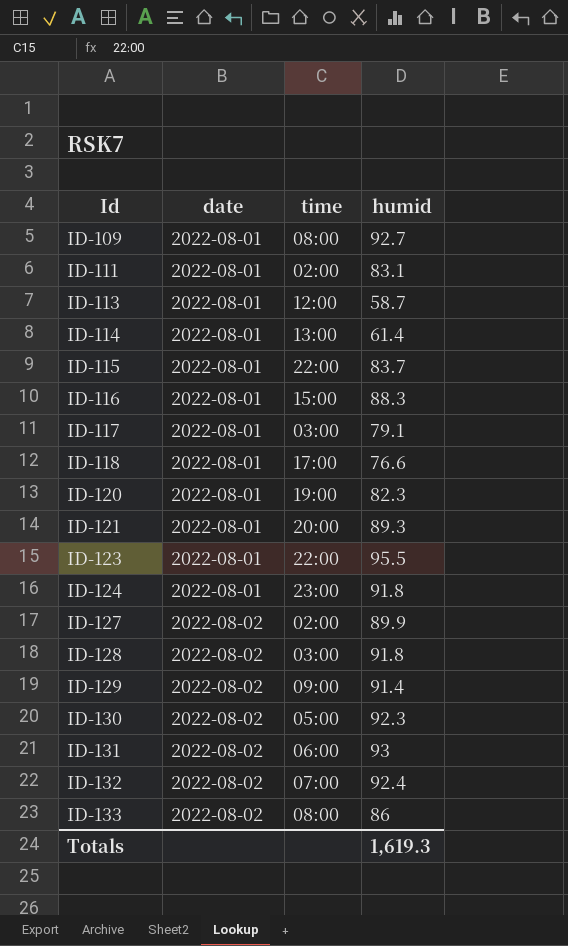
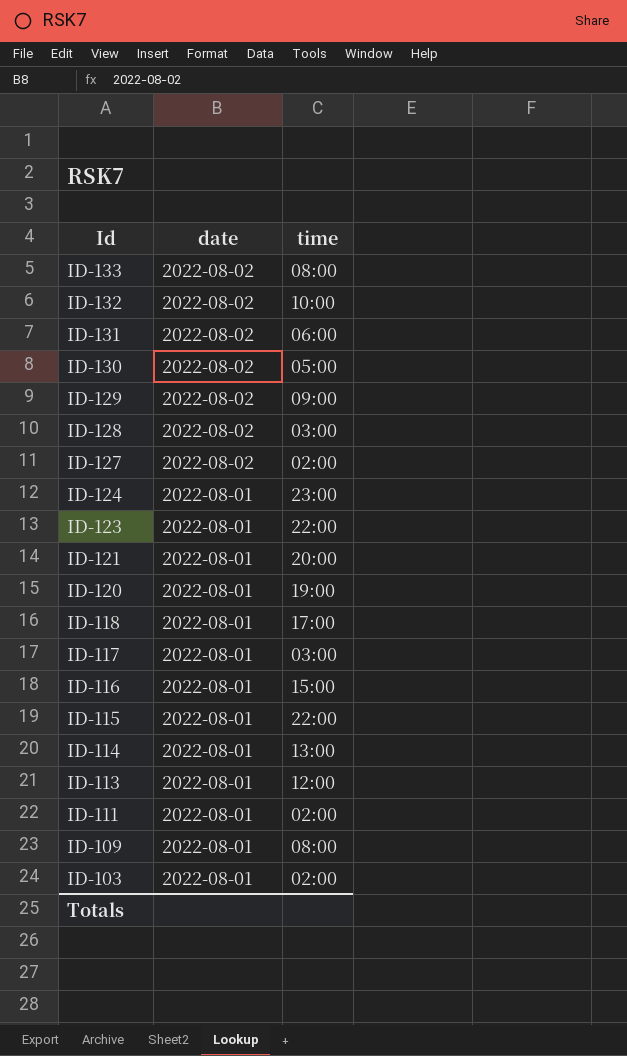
row order: Id ascending -> Id descending
column humid | position: 4 -> none
ID-132 | time: 07:00 -> 10:00
row ID-103: none -> 2022-08-01 | 02:00

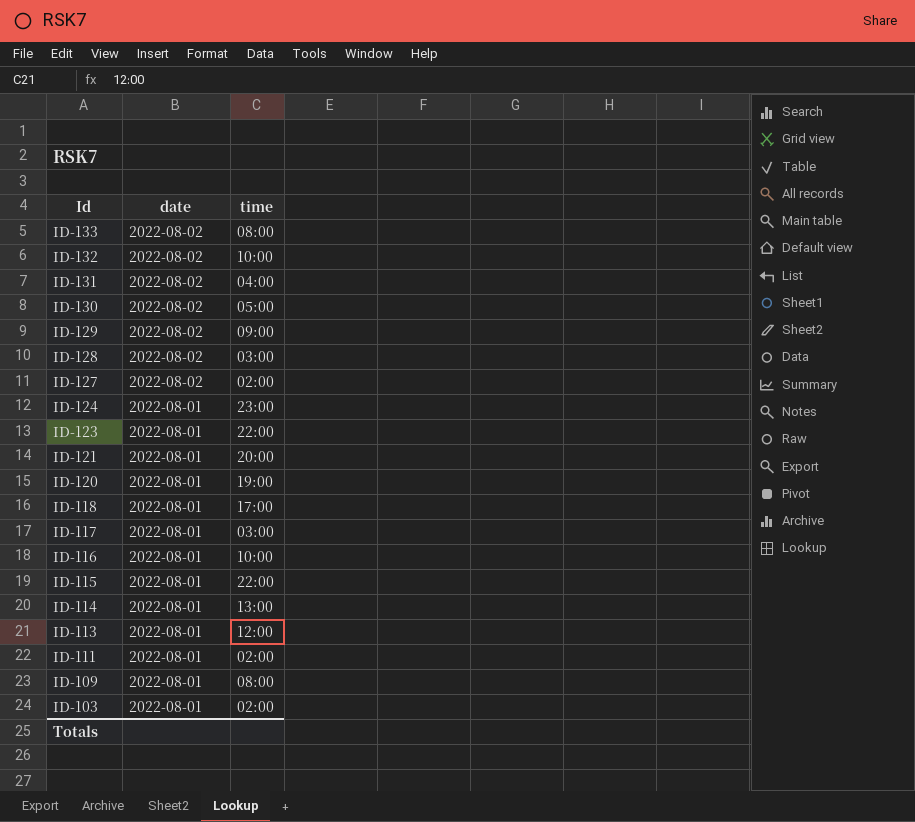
ID-131 | time: 06:00 -> 04:00
ID-116 | time: 15:00 -> 10:00

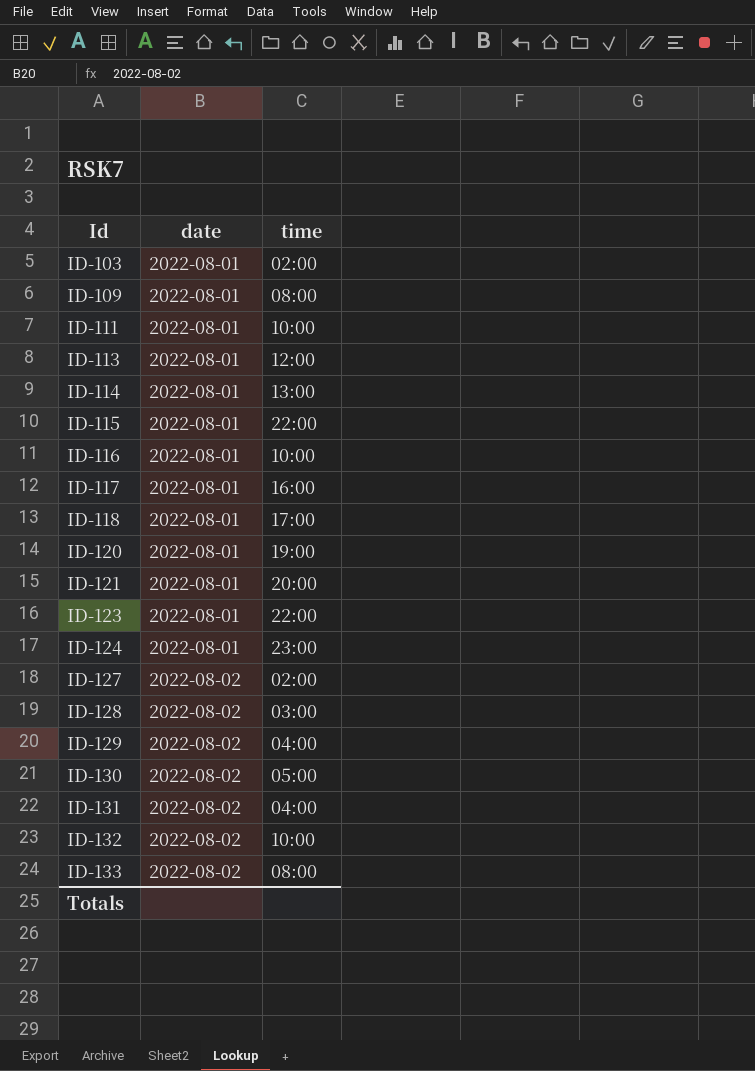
row order: Id descending -> Id ascending
ID-111 | time: 02:00 -> 10:00
ID-117 | time: 03:00 -> 16:00
ID-129 | time: 09:00 -> 04:00

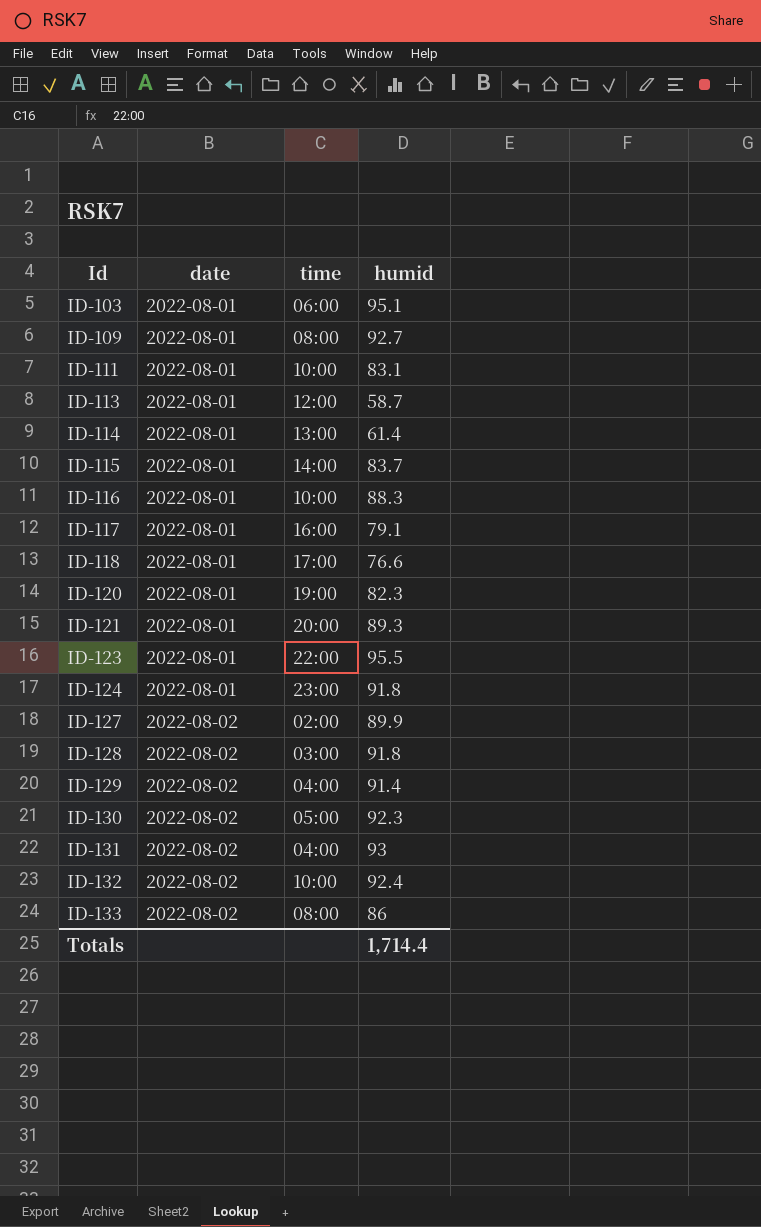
column humid | position: none -> 4
ID-103 | time: 02:00 -> 06:00
ID-115 | time: 22:00 -> 14:00

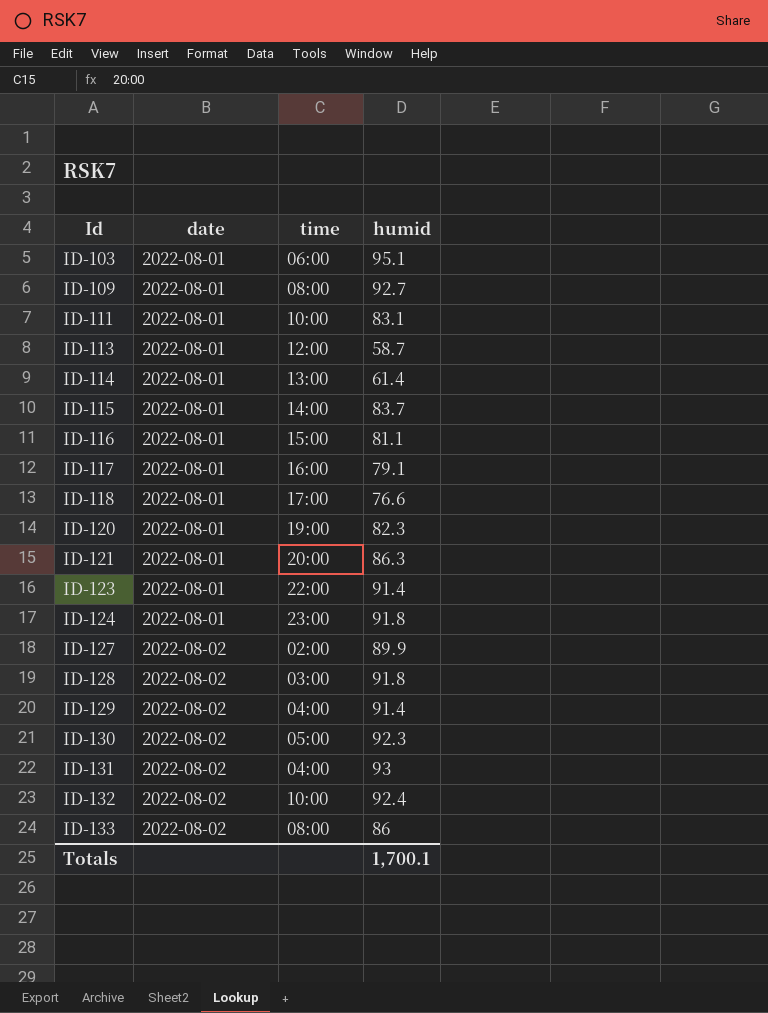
ID-116 | time: 10:00 -> 15:00
ID-116 | humid: 88.3 -> 81.1
ID-121 | humid: 89.3 -> 86.3
ID-123 | humid: 95.5 -> 91.4
Totals | humid: 1,714.4 -> 1,700.1

